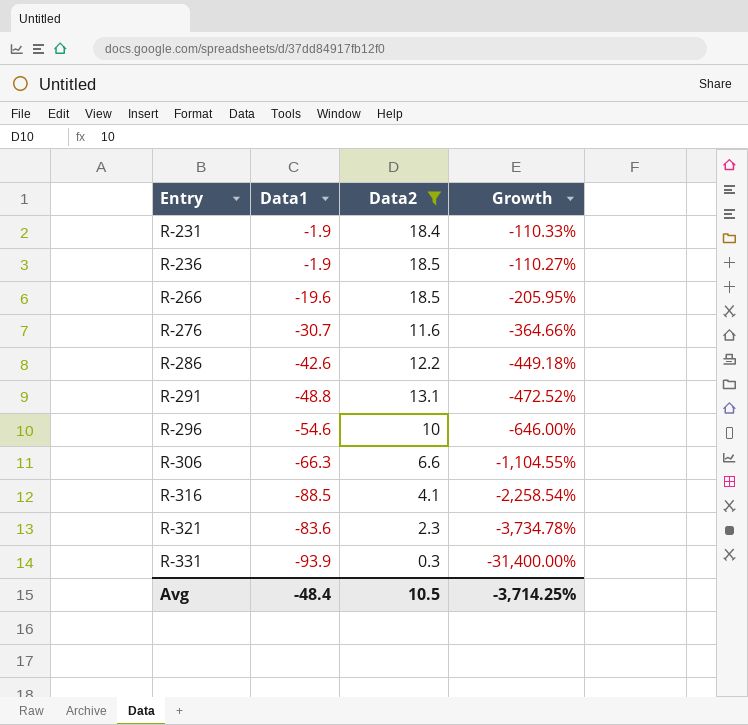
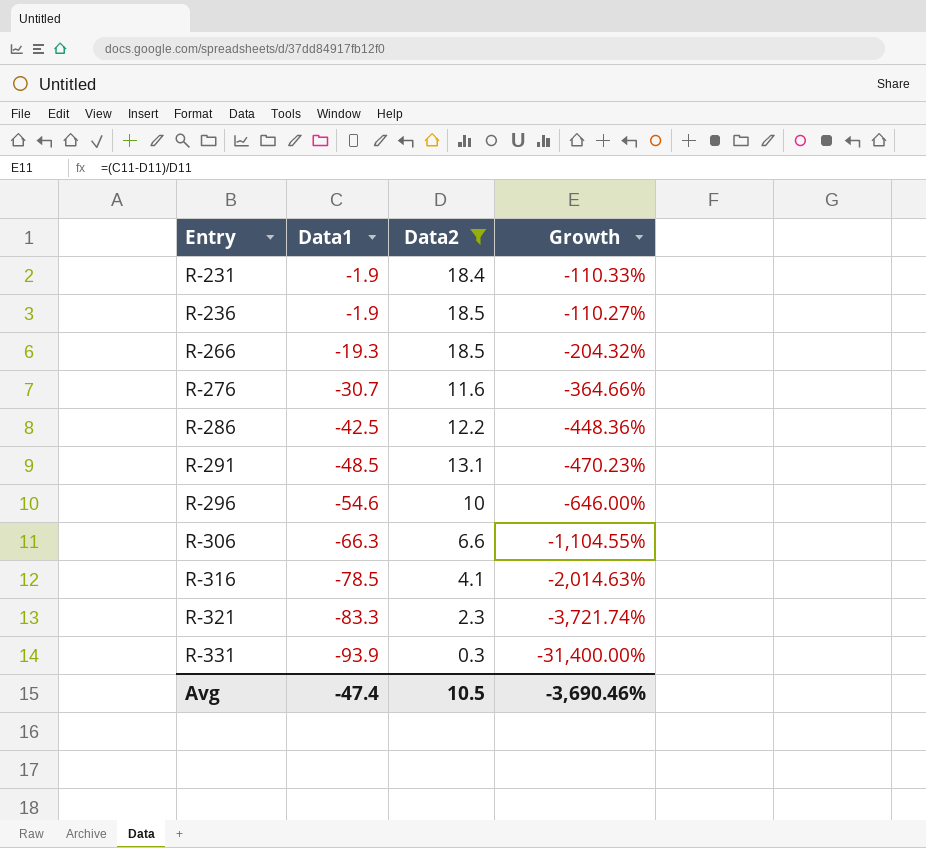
R-266 | Data1: -19.6 -> -19.3
R-266 | Growth: -205.95% -> -204.32%
R-286 | Data1: -42.6 -> -42.5
R-286 | Growth: -449.18% -> -448.36%
R-291 | Data1: -48.8 -> -48.5
R-291 | Growth: -472.52% -> -470.23%
R-316 | Data1: -88.5 -> -78.5
R-316 | Growth: -2,258.54% -> -2,014.63%
R-321 | Data1: -83.6 -> -83.3
R-321 | Growth: -3,734.78% -> -3,721.74%
Avg | Data1: -48.4 -> -47.4
Avg | Growth: -3,714.25% -> -3,690.46%

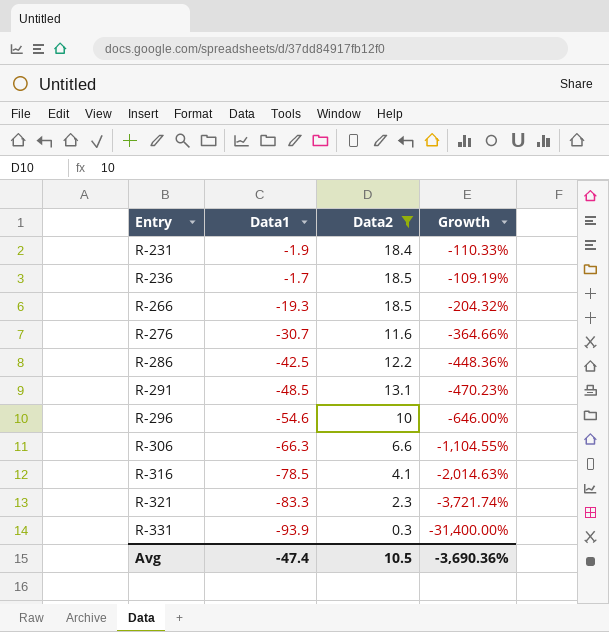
R-236 | Data1: -1.9 -> -1.7
R-236 | Growth: -110.27% -> -109.19%
Avg | Growth: -3,690.46% -> -3,690.36%

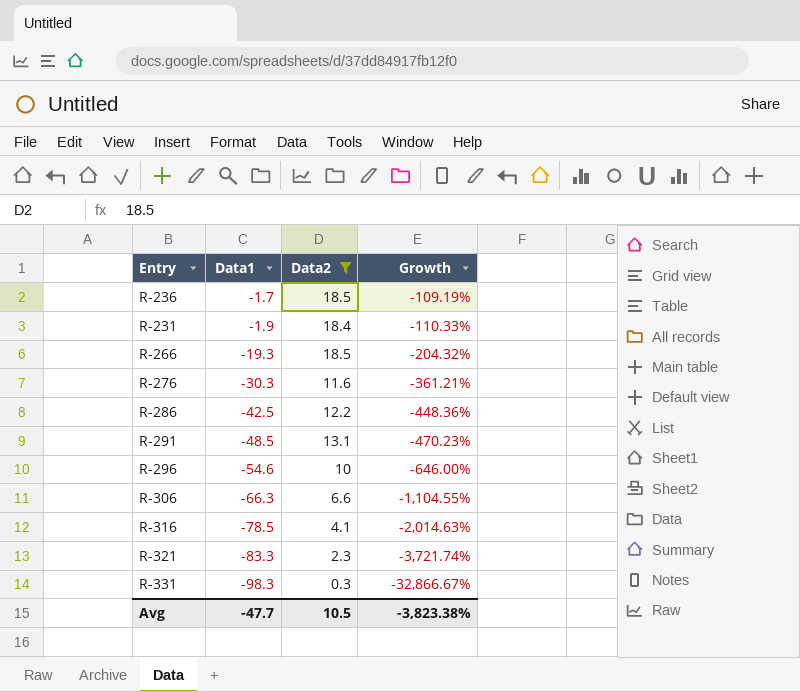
row order: Entry ascending -> Data1 descending
R-276 | Data1: -30.7 -> -30.3
R-276 | Growth: -364.66% -> -361.21%
R-331 | Data1: -93.9 -> -98.3
R-331 | Growth: -31,400.00% -> -32,866.67%
Avg | Data1: -47.4 -> -47.7
Avg | Growth: -3,690.36% -> -3,823.38%

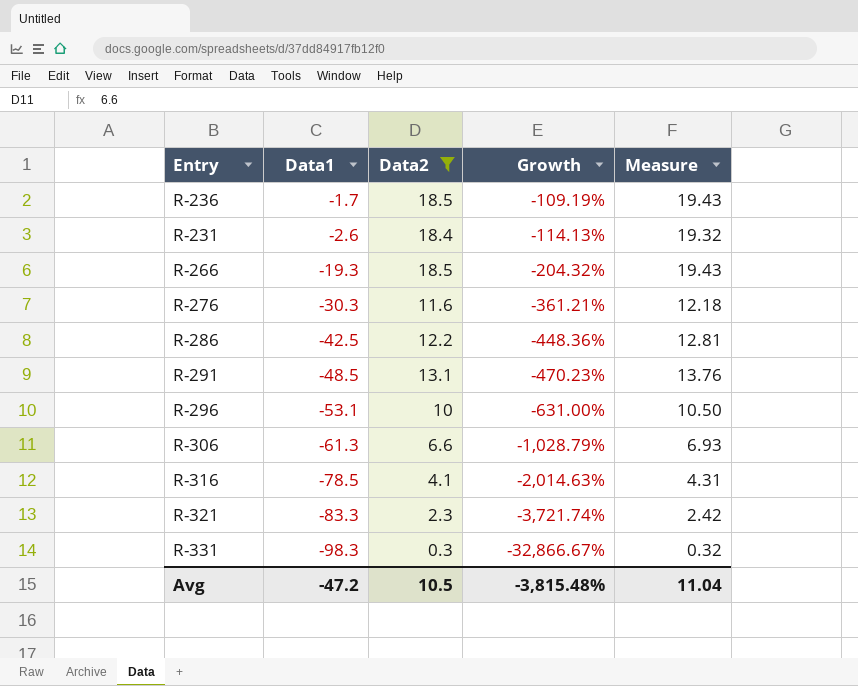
column Measure | formula: none -> [Data2] * 1.05
R-231 | Data1: -1.9 -> -2.6
R-231 | Growth: -110.33% -> -114.13%
R-296 | Data1: -54.6 -> -53.1
R-296 | Growth: -646.00% -> -631.00%
R-306 | Data1: -66.3 -> -61.3
R-306 | Growth: -1,104.55% -> -1,028.79%
Avg | Data1: -47.7 -> -47.2
Avg | Growth: -3,823.38% -> -3,815.48%

